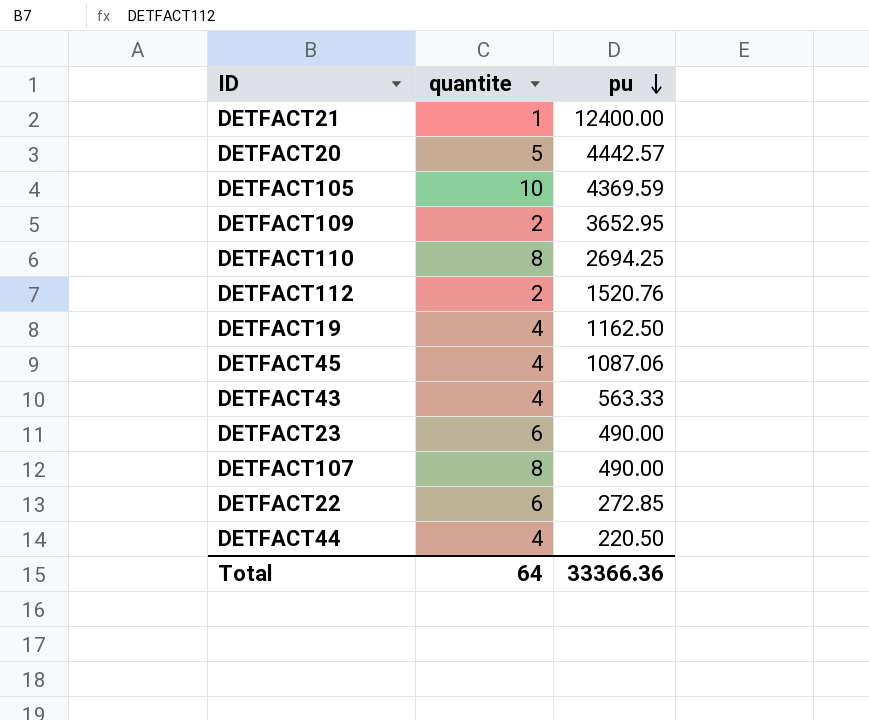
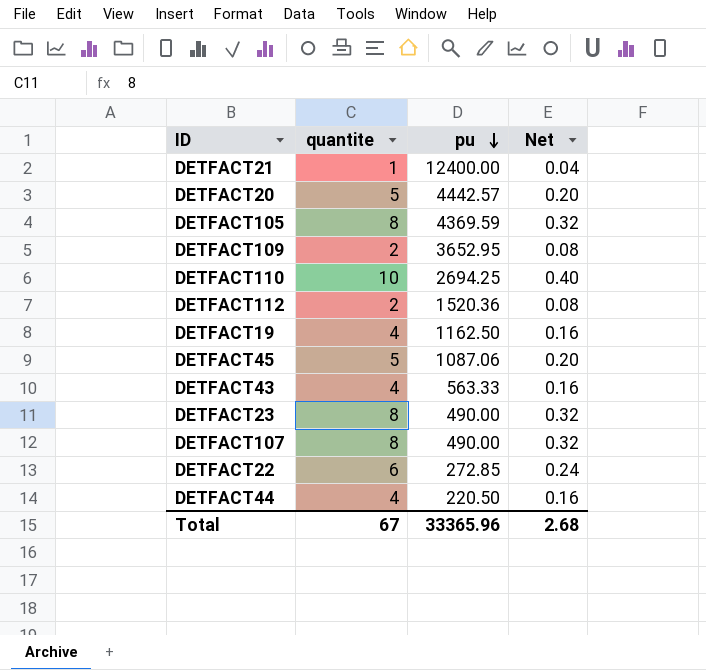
column Net | formula: none -> [quantite] * 0.04
DETFACT105 | quantite: 10 -> 8
DETFACT110 | quantite: 8 -> 10
DETFACT112 | pu: 1520.76 -> 1520.36
DETFACT45 | quantite: 4 -> 5
DETFACT23 | quantite: 6 -> 8
Total | quantite: 64 -> 67
Total | pu: 33366.36 -> 33365.96

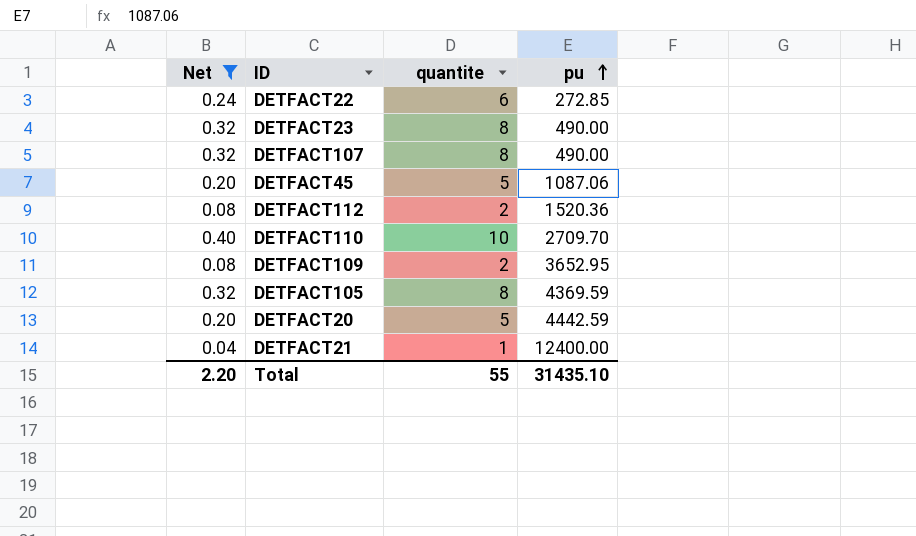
filter: none -> Net != 0.16
row order: pu descending -> pu ascending
column Net | position: 4 -> 1
DETFACT110 | pu: 2694.25 -> 2709.70
DETFACT20 | pu: 4442.57 -> 4442.59
Total | Net: 2.68 -> 2.20
Total | quantite: 67 -> 55
Total | pu: 33365.96 -> 31435.10

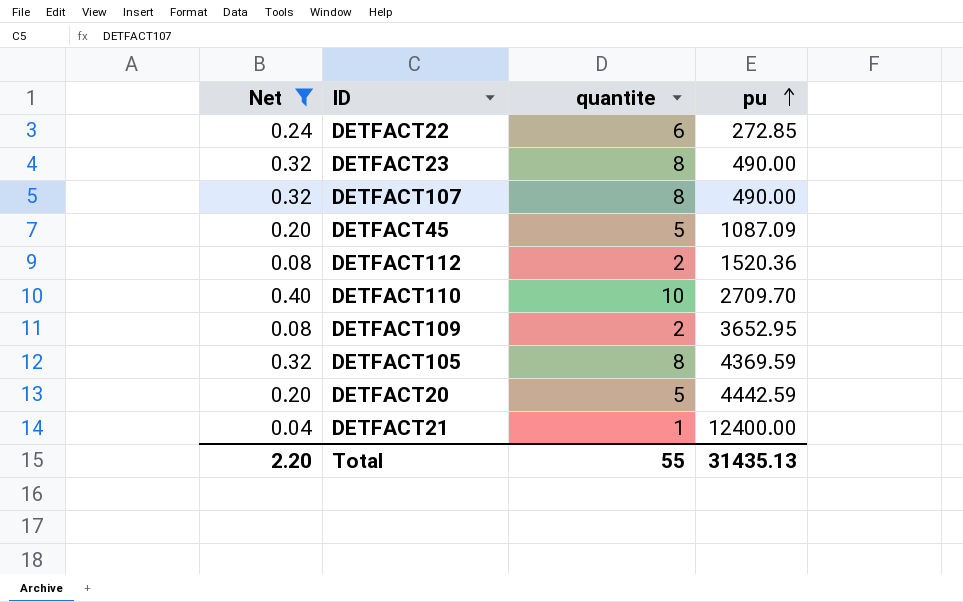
DETFACT45 | pu: 1087.06 -> 1087.09
Total | pu: 31435.10 -> 31435.13

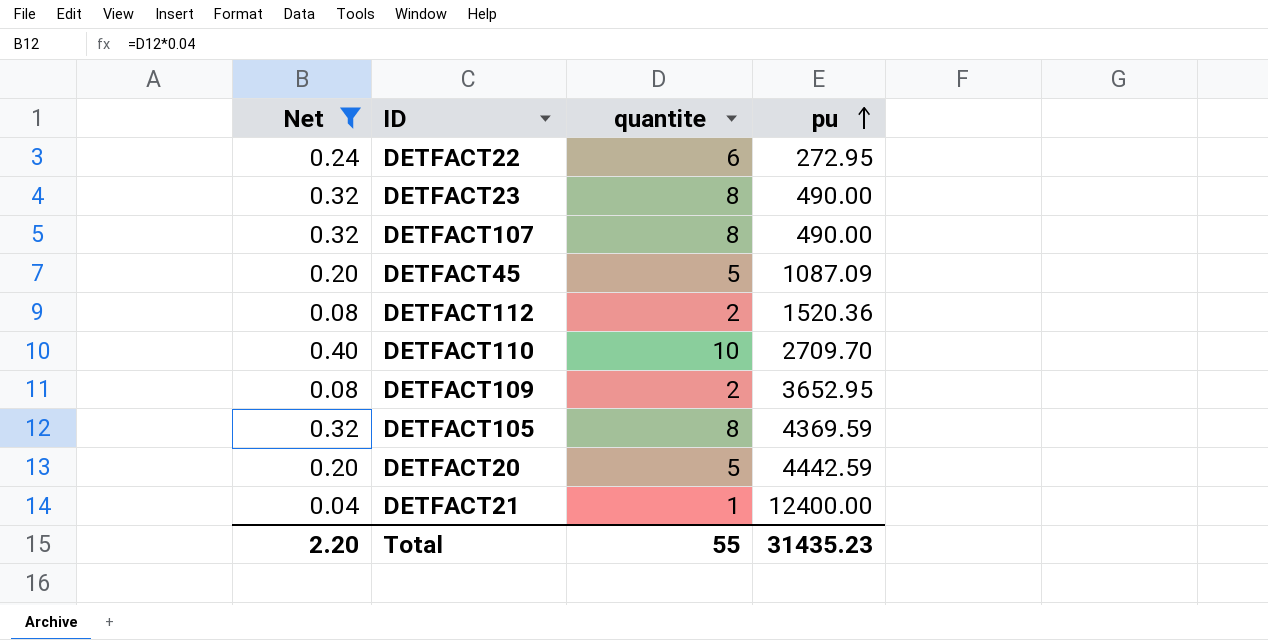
DETFACT22 | pu: 272.85 -> 272.95
Total | pu: 31435.13 -> 31435.23

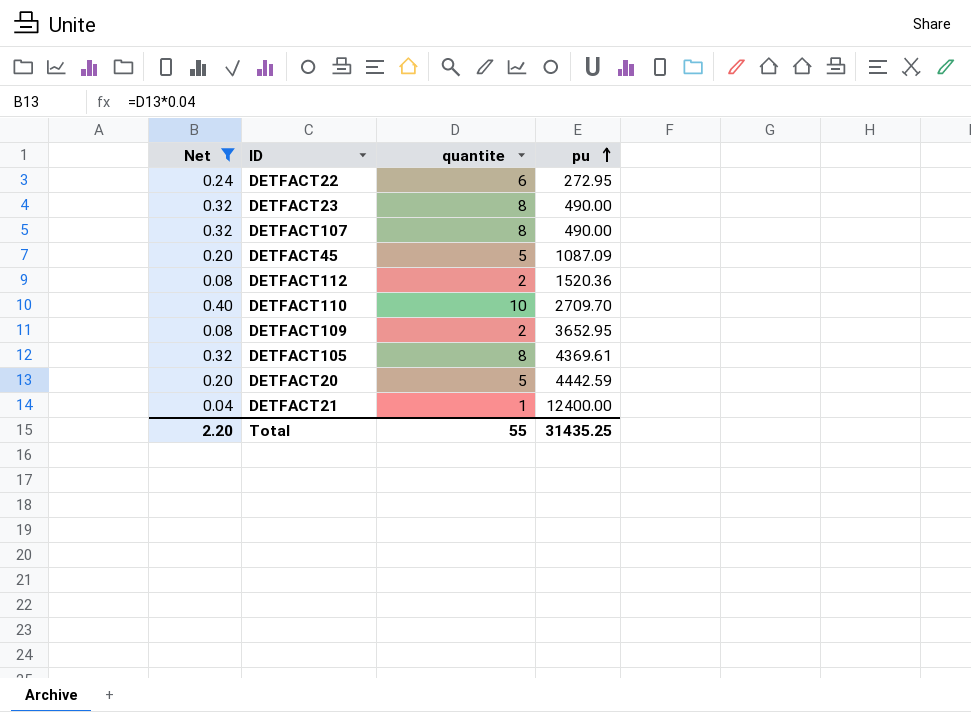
DETFACT105 | pu: 4369.59 -> 4369.61
Total | pu: 31435.23 -> 31435.25

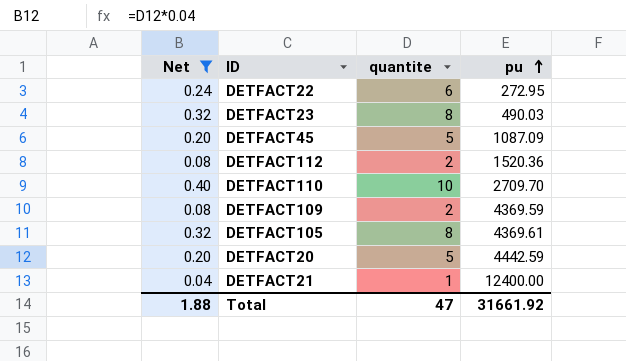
row DETFACT107: 0.32 | 8 | 490.00 -> none
DETFACT23 | pu: 490.00 -> 490.03
DETFACT109 | pu: 3652.95 -> 4369.59
Total | Net: 2.20 -> 1.88
Total | quantite: 55 -> 47
Total | pu: 31435.25 -> 31661.92

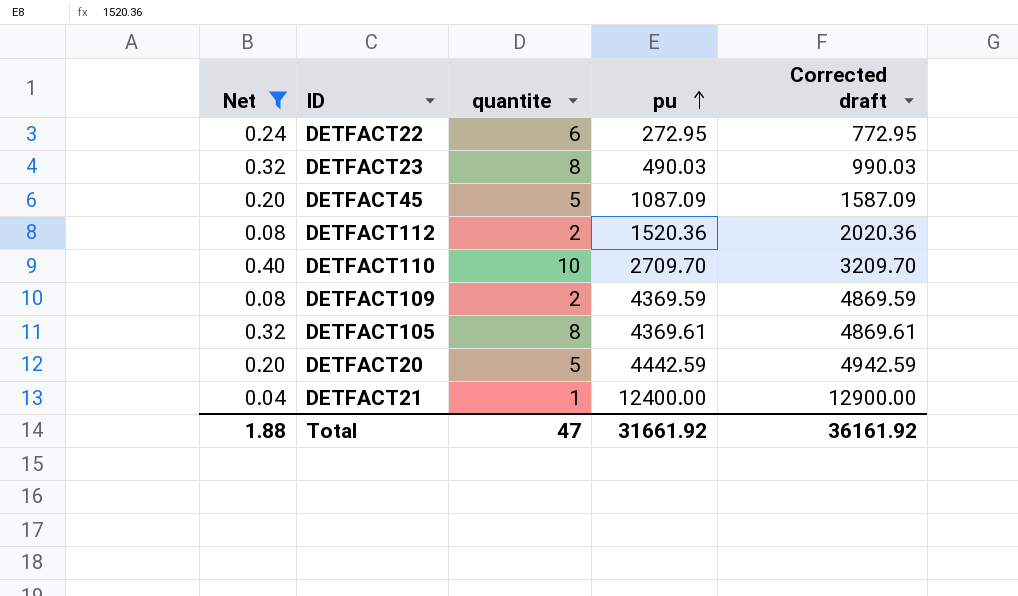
column Corrected draft | formula: none -> [pu] + 500

